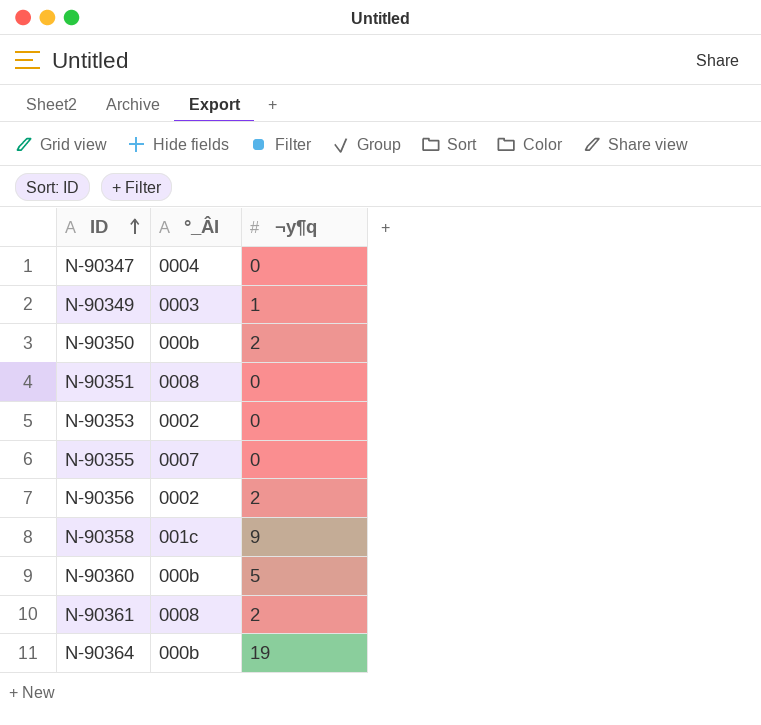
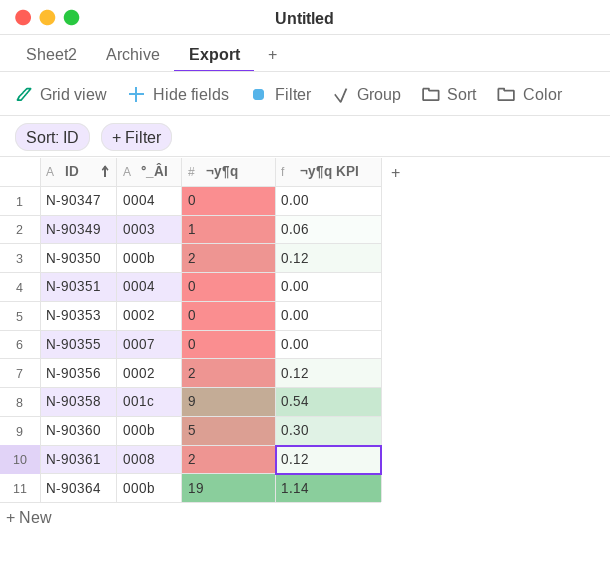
column ¬y¶q KPI | formula: none -> [¬y¶q] * 0.06
N-90351 | °_ÂI: 0008 -> 0004

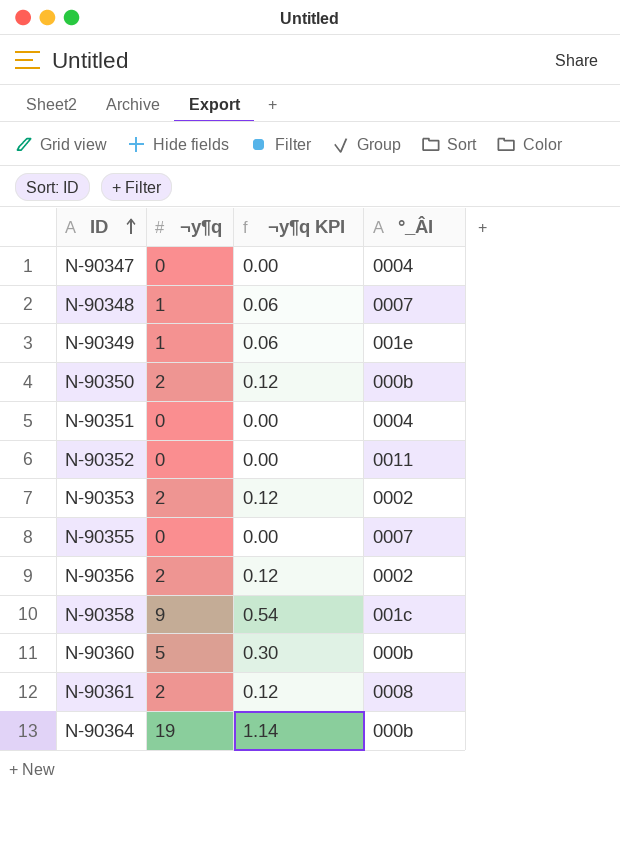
column °_ÂI | position: 2 -> 4
row N-90348: none -> 1 | 0.06 | 0007
N-90349 | °_ÂI: 0003 -> 001e
row N-90352: none -> 0 | 0.00 | 0011
N-90353 | ¬y¶q: 0 -> 2
N-90353 | ¬y¶q KPI: 0.00 -> 0.12

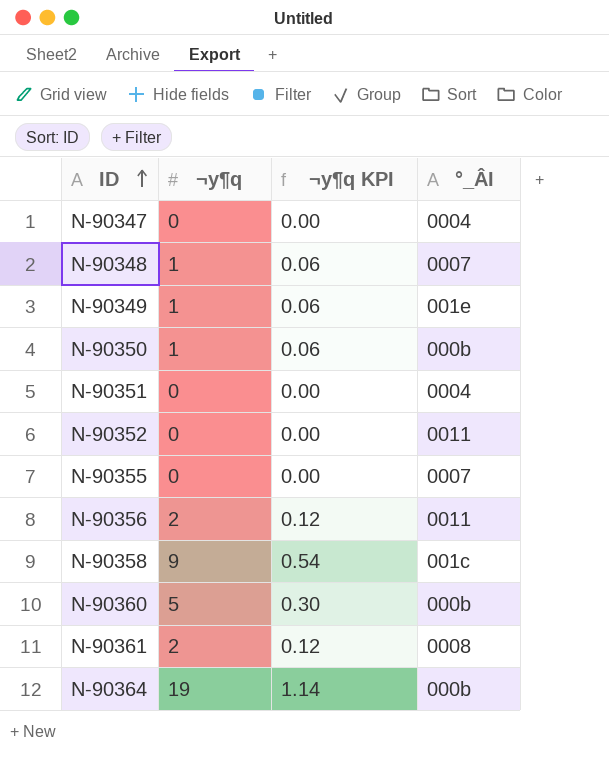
row N-90353: 2 | 0.12 | 0002 -> none
N-90350 | ¬y¶q: 2 -> 1
N-90350 | ¬y¶q KPI: 0.12 -> 0.06
N-90356 | °_ÂI: 0002 -> 0011

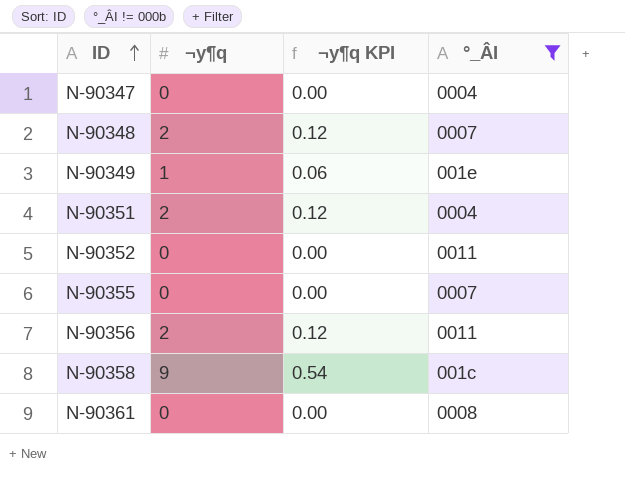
filter: none -> °_ÂI != 000b
N-90348 | ¬y¶q: 1 -> 2
N-90348 | ¬y¶q KPI: 0.06 -> 0.12
N-90351 | ¬y¶q: 0 -> 2
N-90351 | ¬y¶q KPI: 0.00 -> 0.12
N-90361 | ¬y¶q: 2 -> 0
N-90361 | ¬y¶q KPI: 0.12 -> 0.00

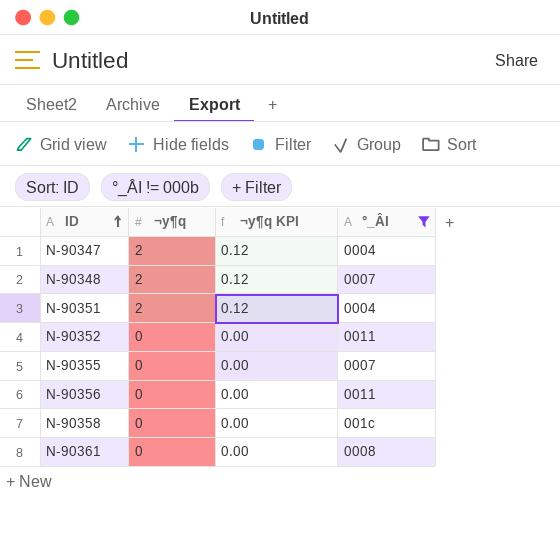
row N-90349: 1 | 0.06 | 001e -> none
N-90347 | ¬y¶q: 0 -> 2
N-90347 | ¬y¶q KPI: 0.00 -> 0.12
N-90356 | ¬y¶q: 2 -> 0
N-90356 | ¬y¶q KPI: 0.12 -> 0.00
N-90358 | ¬y¶q: 9 -> 0
N-90358 | ¬y¶q KPI: 0.54 -> 0.00

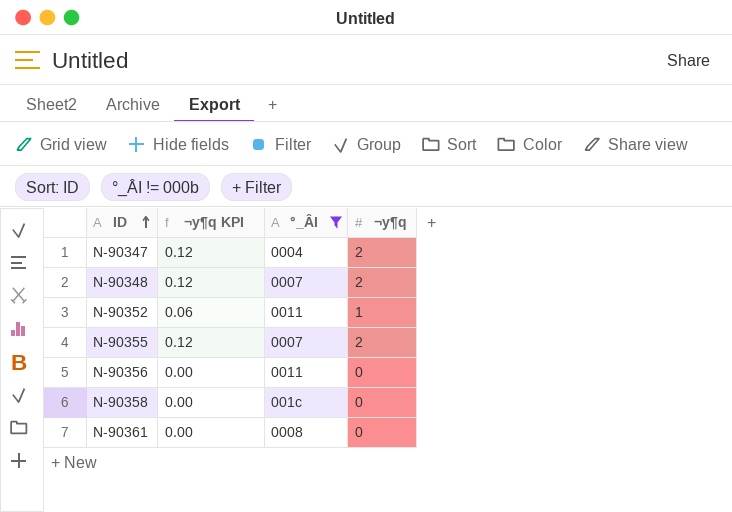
column ¬y¶q | position: 2 -> 4
row N-90351: 2 | 0.12 | 0004 -> none
N-90352 | ¬y¶q KPI: 0.00 -> 0.06
N-90352 | ¬y¶q: 0 -> 1
N-90355 | ¬y¶q KPI: 0.00 -> 0.12
N-90355 | ¬y¶q: 0 -> 2

